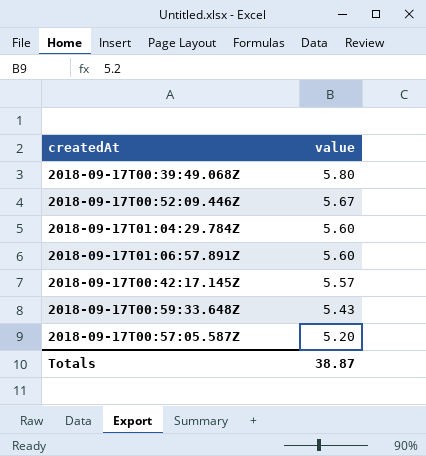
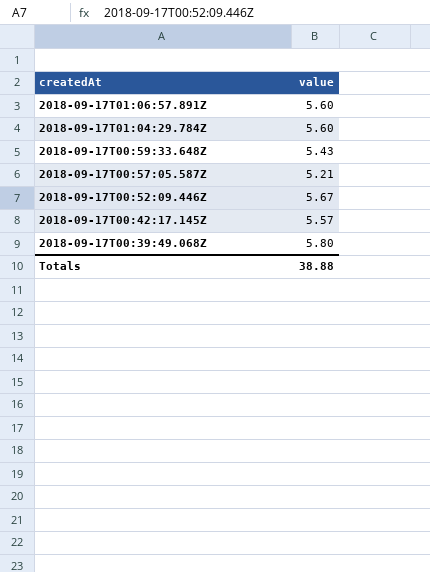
row order: value descending -> createdAt descending
2018-09-17T00:57:05.587Z | value: 5.20 -> 5.21
Totals | value: 38.87 -> 38.88

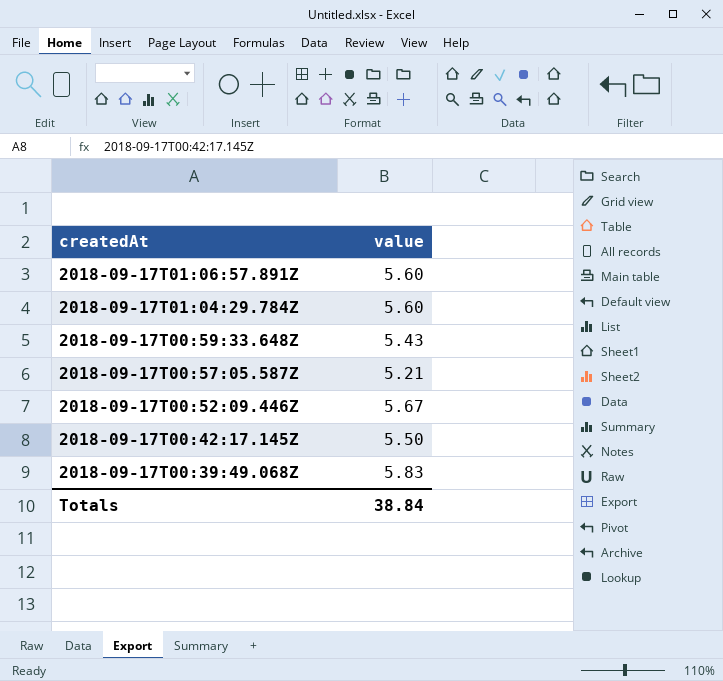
2018-09-17T00:42:17.145Z | value: 5.57 -> 5.50
2018-09-17T00:39:49.068Z | value: 5.80 -> 5.83
Totals | value: 38.88 -> 38.84

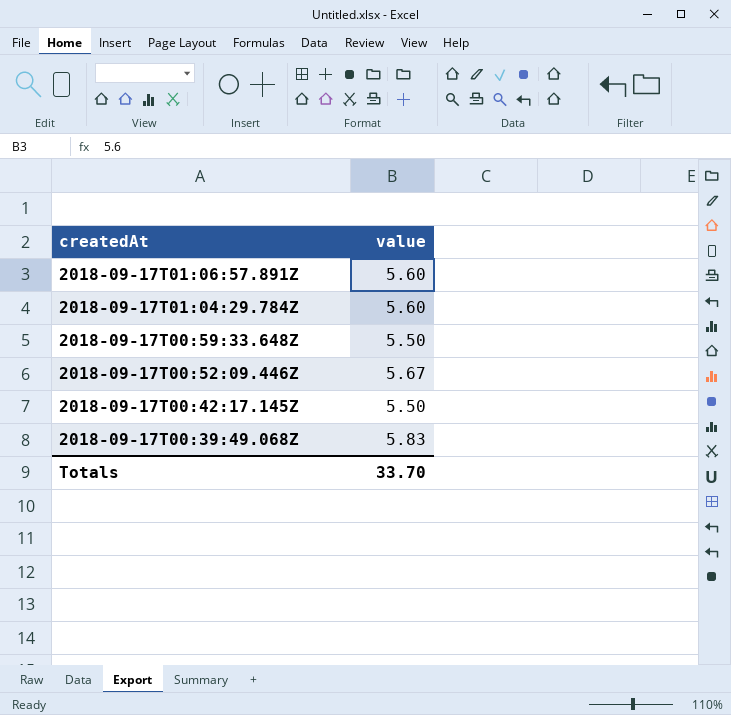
row 2018-09-17T00:57:05.587Z: 5.21 -> none
2018-09-17T00:59:33.648Z | value: 5.43 -> 5.50
Totals | value: 38.84 -> 33.70

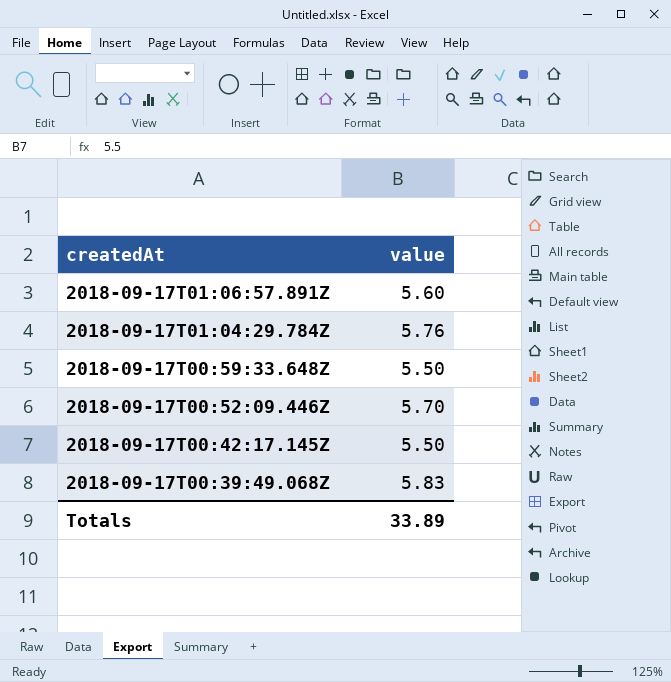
2018-09-17T01:04:29.784Z | value: 5.60 -> 5.76
2018-09-17T00:52:09.446Z | value: 5.67 -> 5.70
Totals | value: 33.70 -> 33.89

